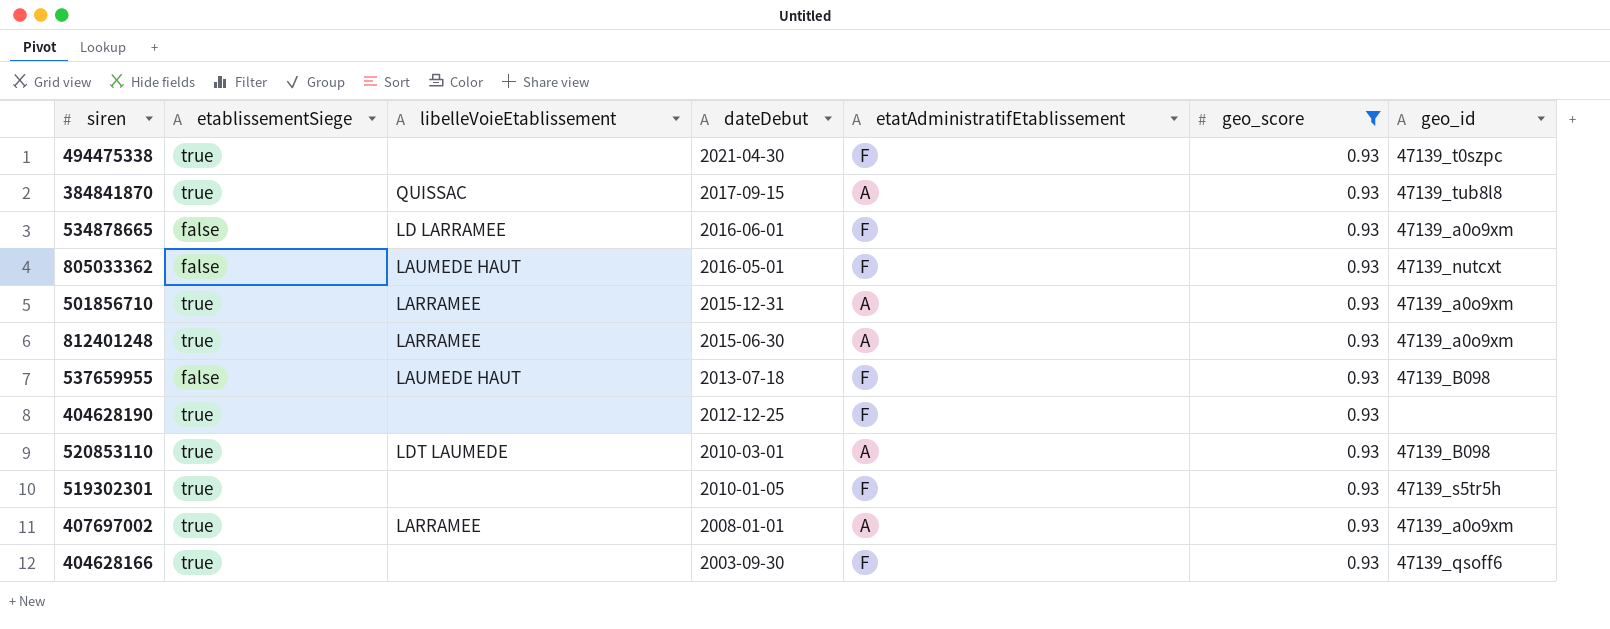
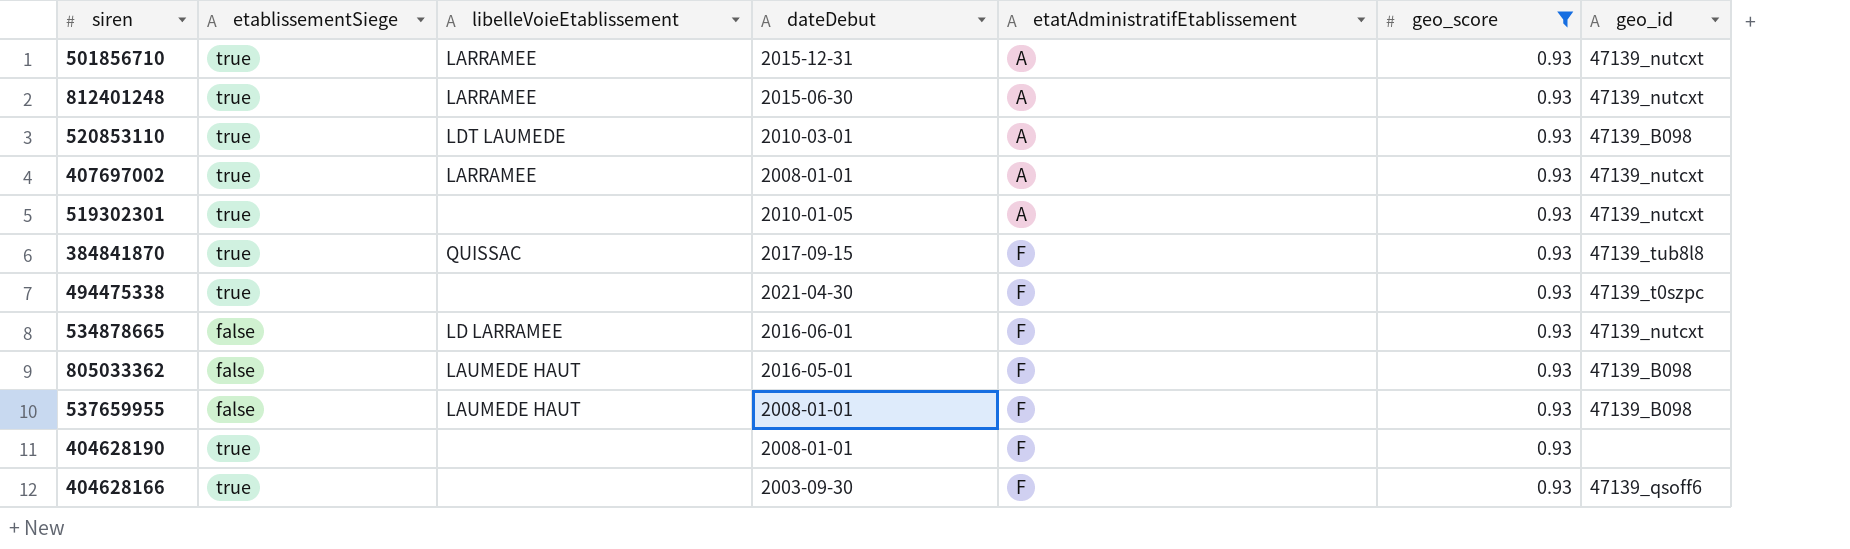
row order: dateDebut descending -> etatAdministratifEtablissement ascending
501856710 | geo_id: 47139_a0o9xm -> 47139_nutcxt
812401248 | geo_id: 47139_a0o9xm -> 47139_nutcxt
407697002 | geo_id: 47139_a0o9xm -> 47139_nutcxt
519302301 | etatAdministratifEtablissement: F -> A
519302301 | geo_id: 47139_s5tr5h -> 47139_nutcxt
384841870 | etatAdministratifEtablissement: A -> F
534878665 | geo_id: 47139_a0o9xm -> 47139_nutcxt
805033362 | geo_id: 47139_nutcxt -> 47139_B098
537659955 | dateDebut: 2013-07-18 -> 2008-01-01
404628190 | dateDebut: 2012-12-25 -> 2008-01-01

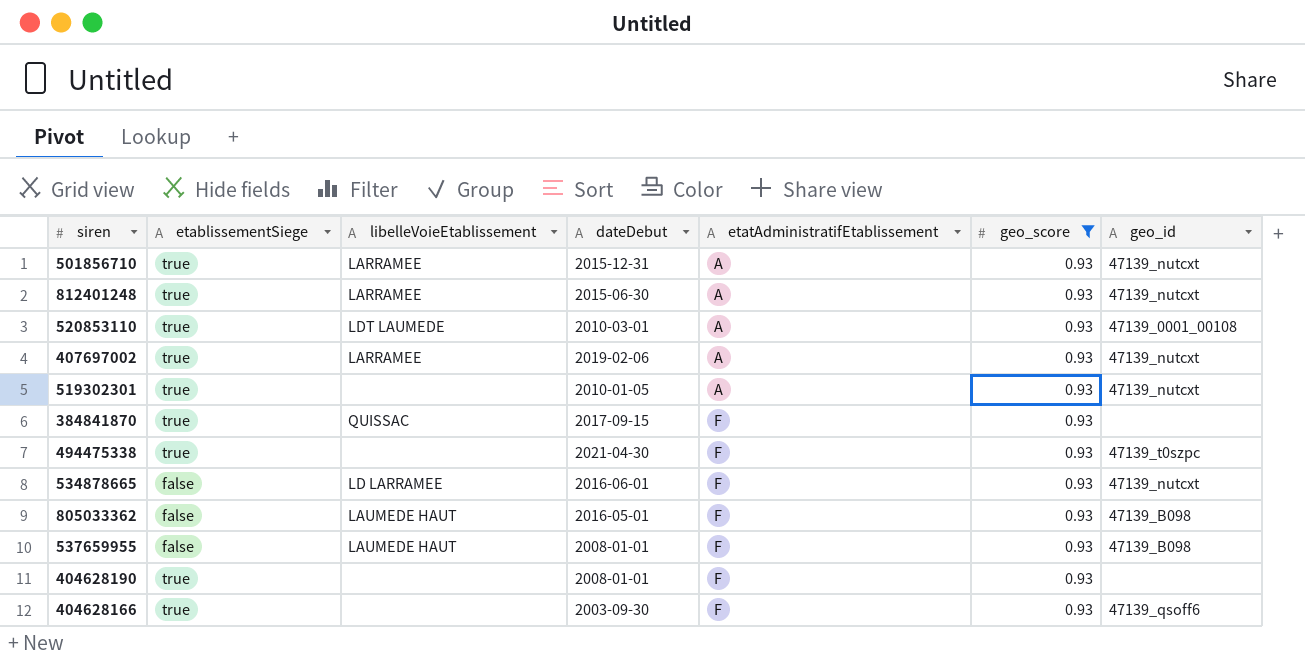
520853110 | geo_id: 47139_B098 -> 47139_0001_00108
407697002 | dateDebut: 2008-01-01 -> 2019-02-06
384841870 | geo_id: 47139_tub8l8 -> none

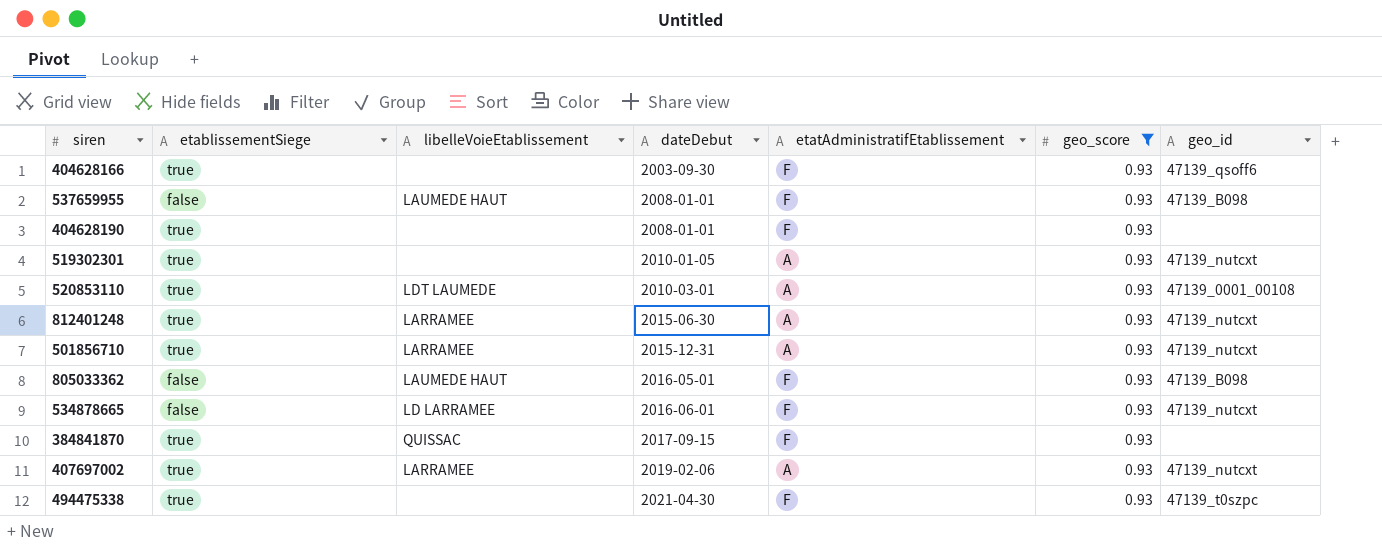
row order: etatAdministratifEtablissement ascending -> dateDebut ascending

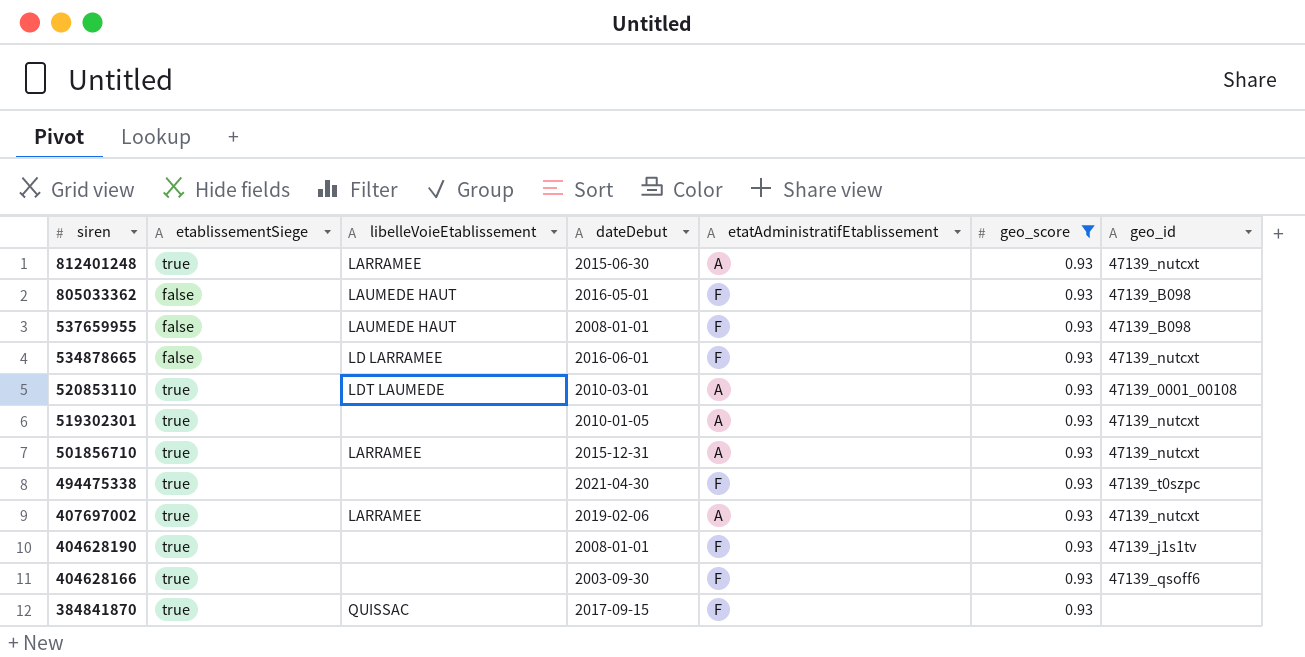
row order: dateDebut ascending -> siren descending
404628190 | geo_id: none -> 47139_j1s1tv

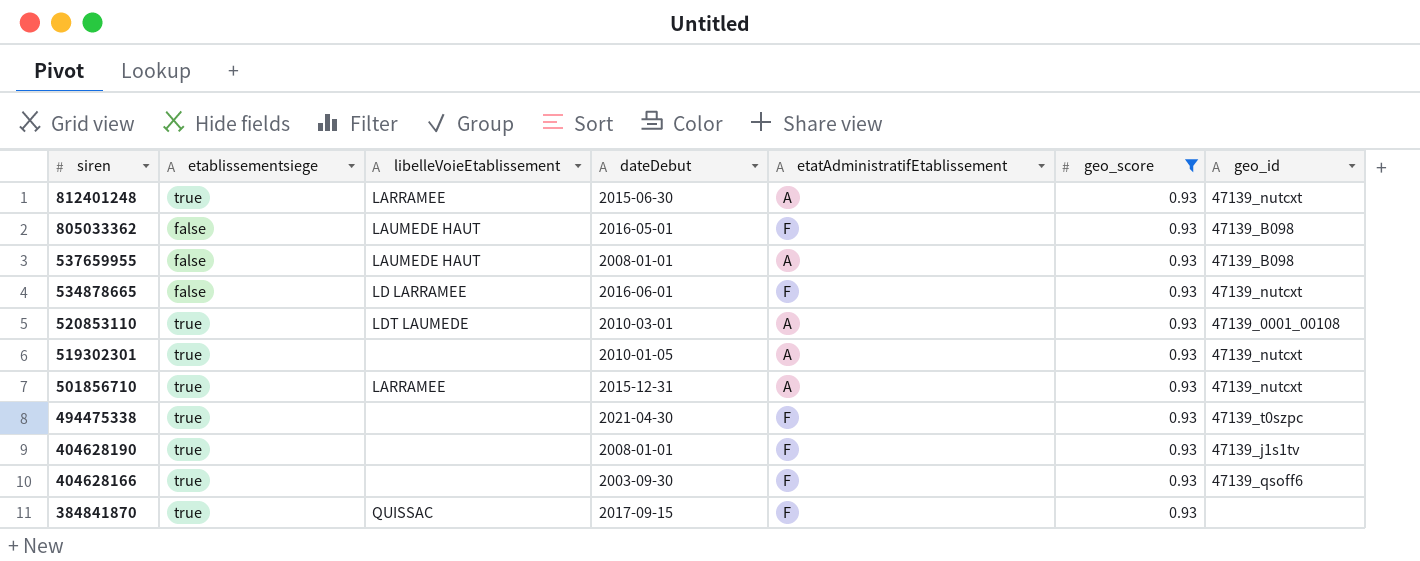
column name: etablissementSiege -> etablissementsiege
row 407697002: true | LARRAMEE | 2019-02-06 | A | 0.93 | 47139_nutcxt -> none
537659955 | etatAdministratifEtablissement: F -> A

